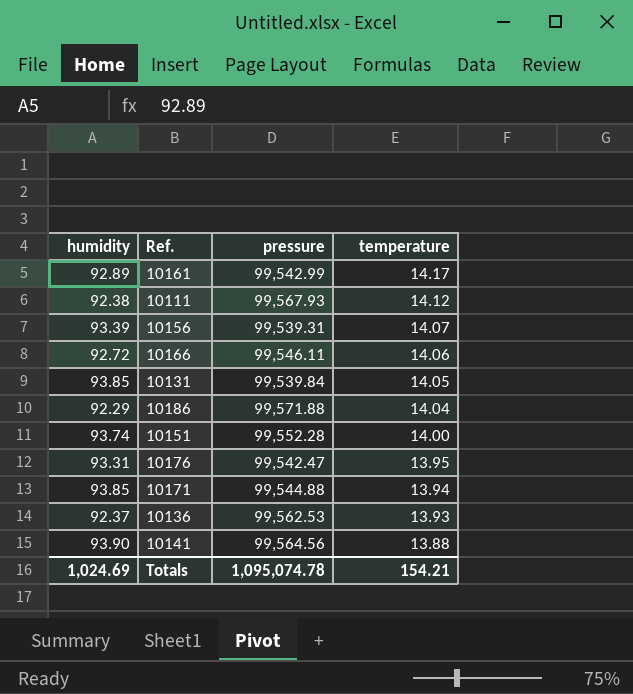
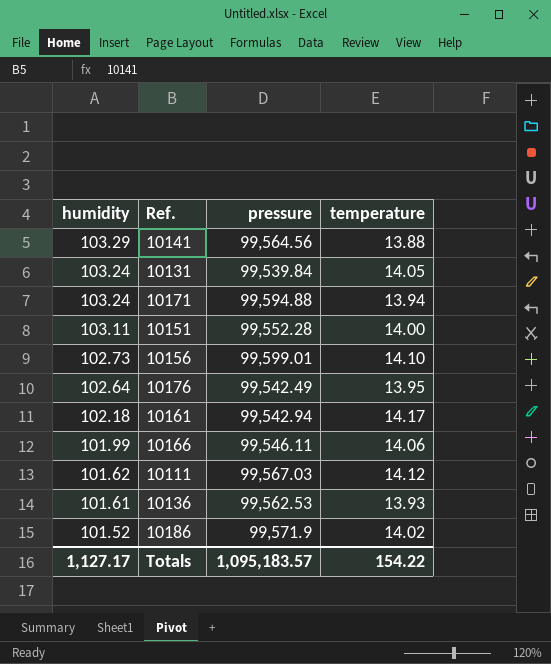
row order: temperature descending -> humidity descending
10141 | humidity: 93.90 -> 103.29
10131 | humidity: 93.85 -> 103.24
10171 | humidity: 93.85 -> 103.24
10171 | pressure: 99,544.88 -> 99,594.88
10151 | humidity: 93.74 -> 103.11
10156 | humidity: 93.39 -> 102.73
10156 | pressure: 99,539.31 -> 99,599.01
10156 | temperature: 14.07 -> 14.10
10176 | humidity: 93.31 -> 102.64
10176 | pressure: 99,542.47 -> 99,542.49
10161 | humidity: 92.89 -> 102.18
10161 | pressure: 99,542.99 -> 99,542.94
10166 | humidity: 92.72 -> 101.99
10111 | humidity: 92.38 -> 101.62
10111 | pressure: 99,567.93 -> 99,567.03
10136 | humidity: 92.37 -> 101.61
10186 | humidity: 92.29 -> 101.52
10186 | pressure: 99,571.88 -> 99,571.9
10186 | temperature: 14.04 -> 14.02
Totals | humidity: 1,024.69 -> 1,127.17
Totals | pressure: 1,095,074.78 -> 1,095,183.57
Totals | temperature: 154.21 -> 154.22

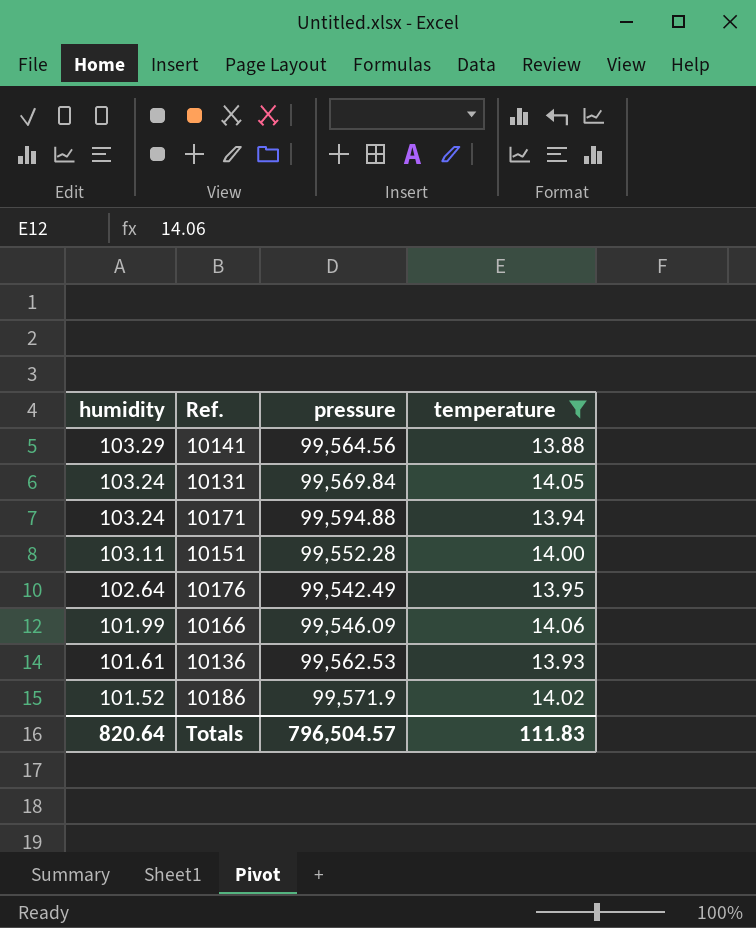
filter: none -> temperature <= 14.06
10131 | pressure: 99,539.84 -> 99,569.84
10166 | pressure: 99,546.11 -> 99,546.09
Totals | humidity: 1,127.17 -> 820.64
Totals | pressure: 1,095,183.57 -> 796,504.57
Totals | temperature: 154.22 -> 111.83

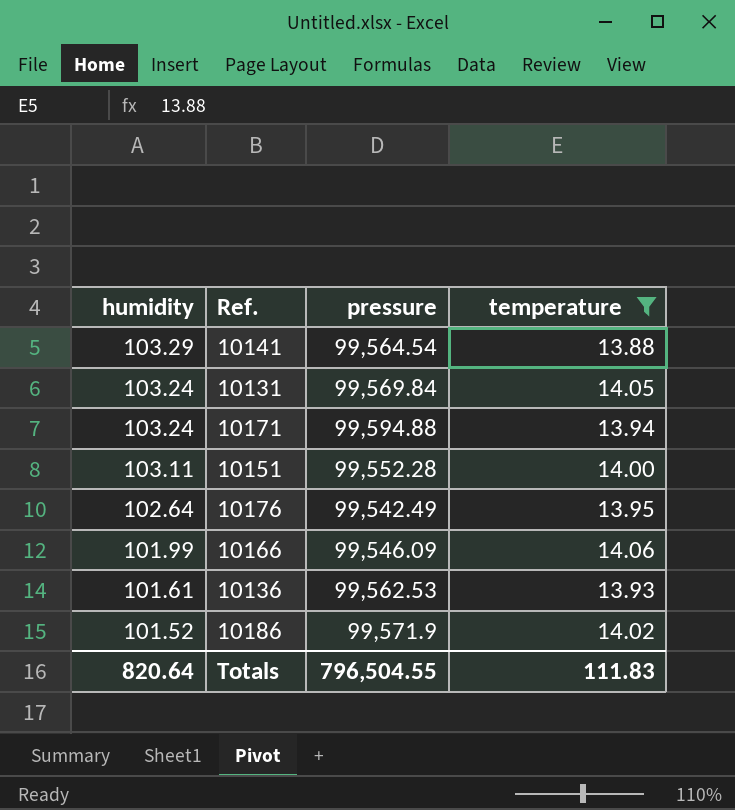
10141 | pressure: 99,564.56 -> 99,564.54
Totals | pressure: 796,504.57 -> 796,504.55

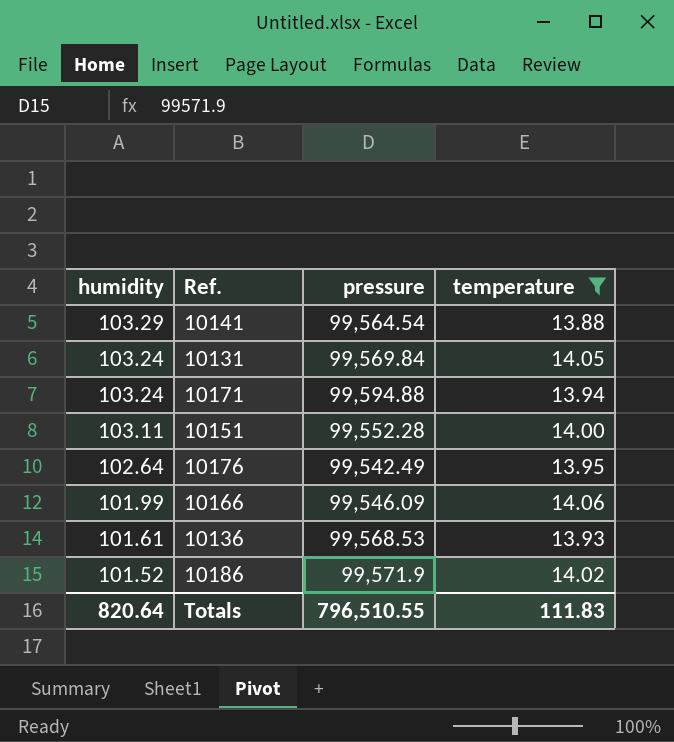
10136 | pressure: 99,562.53 -> 99,568.53
Totals | pressure: 796,504.55 -> 796,510.55

